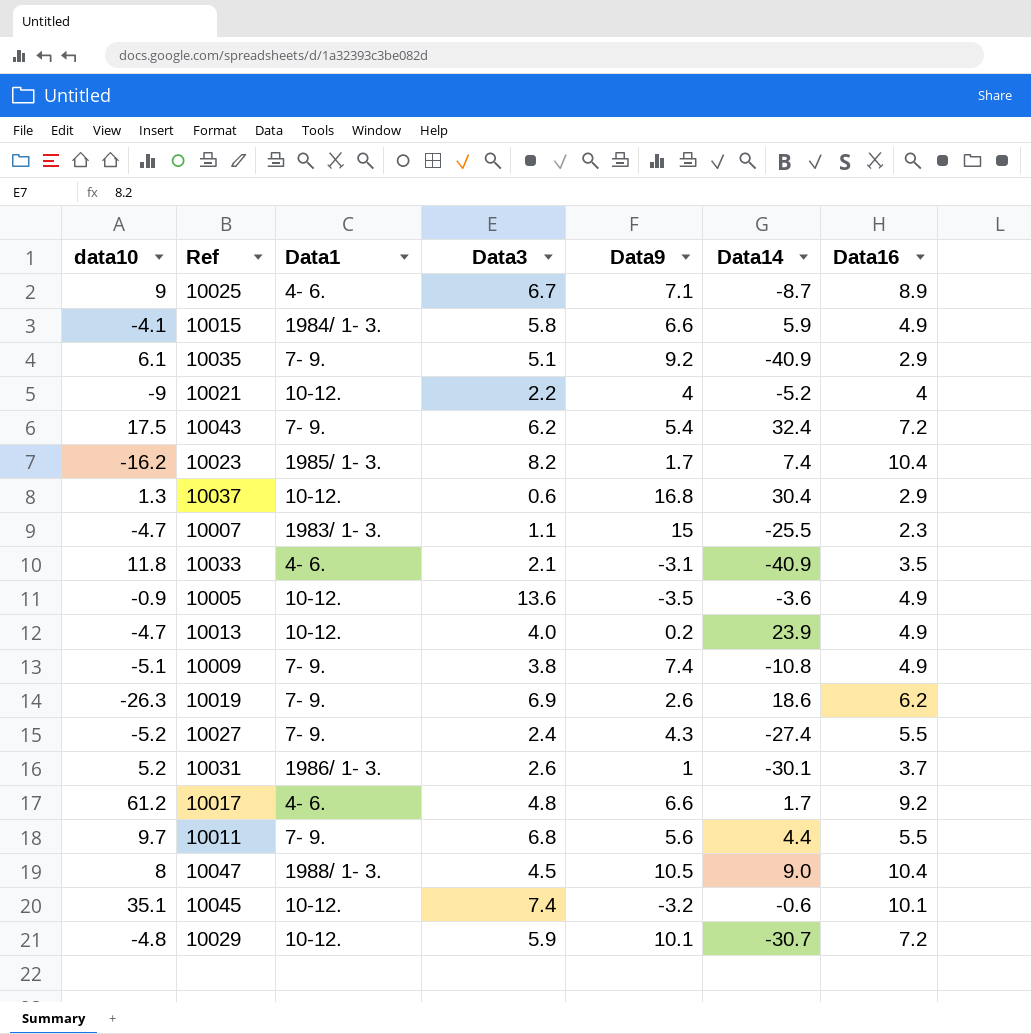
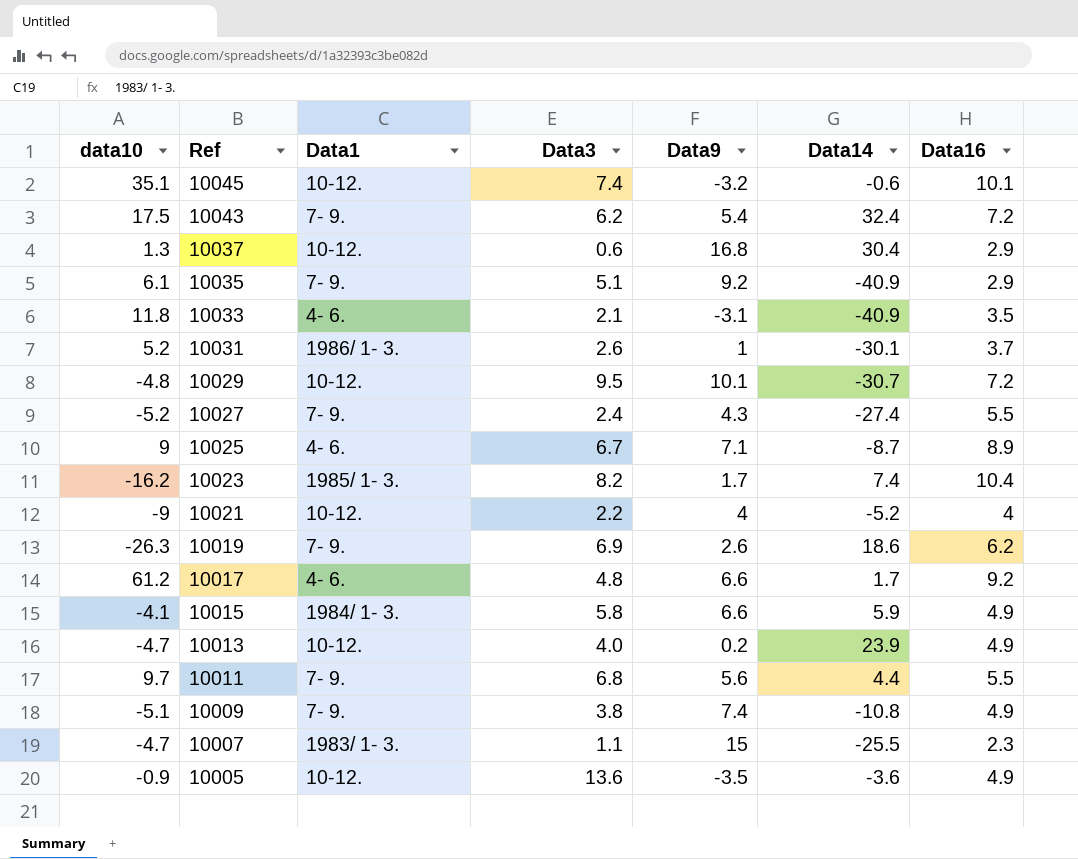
row order: none -> Ref descending
row 10047: 8 | 1988/ 1- 3. | 4.5 | 10.5 | 9.0 | 10.4 -> none
10029 | Data3: 5.9 -> 9.5

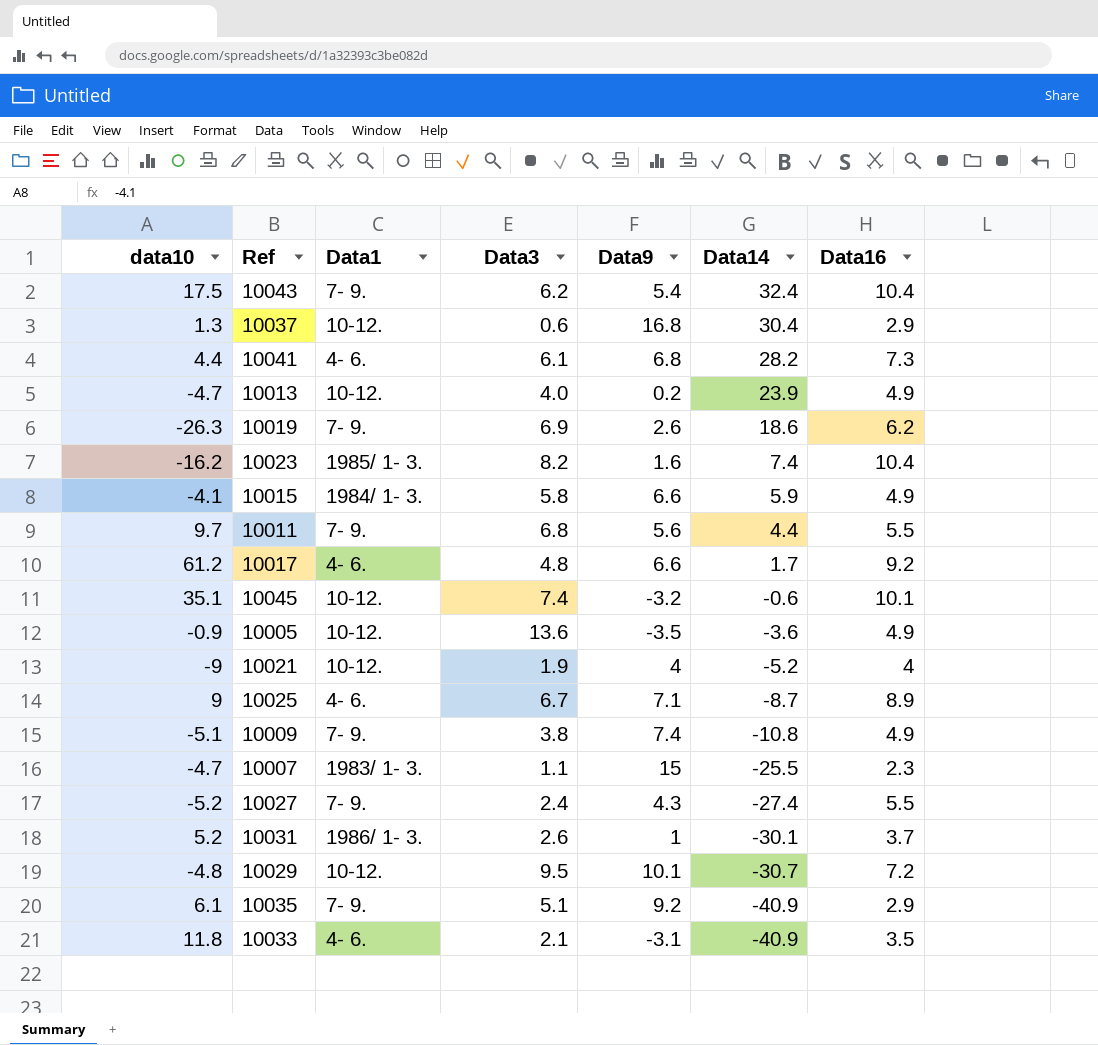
row order: Ref descending -> Data14 descending
10043 | Data16: 7.2 -> 10.4
row 10041: none -> 4.4 | 4- 6. | 6.1 | 6.8 | 28.2 | 7.3
10023 | Data9: 1.7 -> 1.6
10021 | Data3: 2.2 -> 1.9

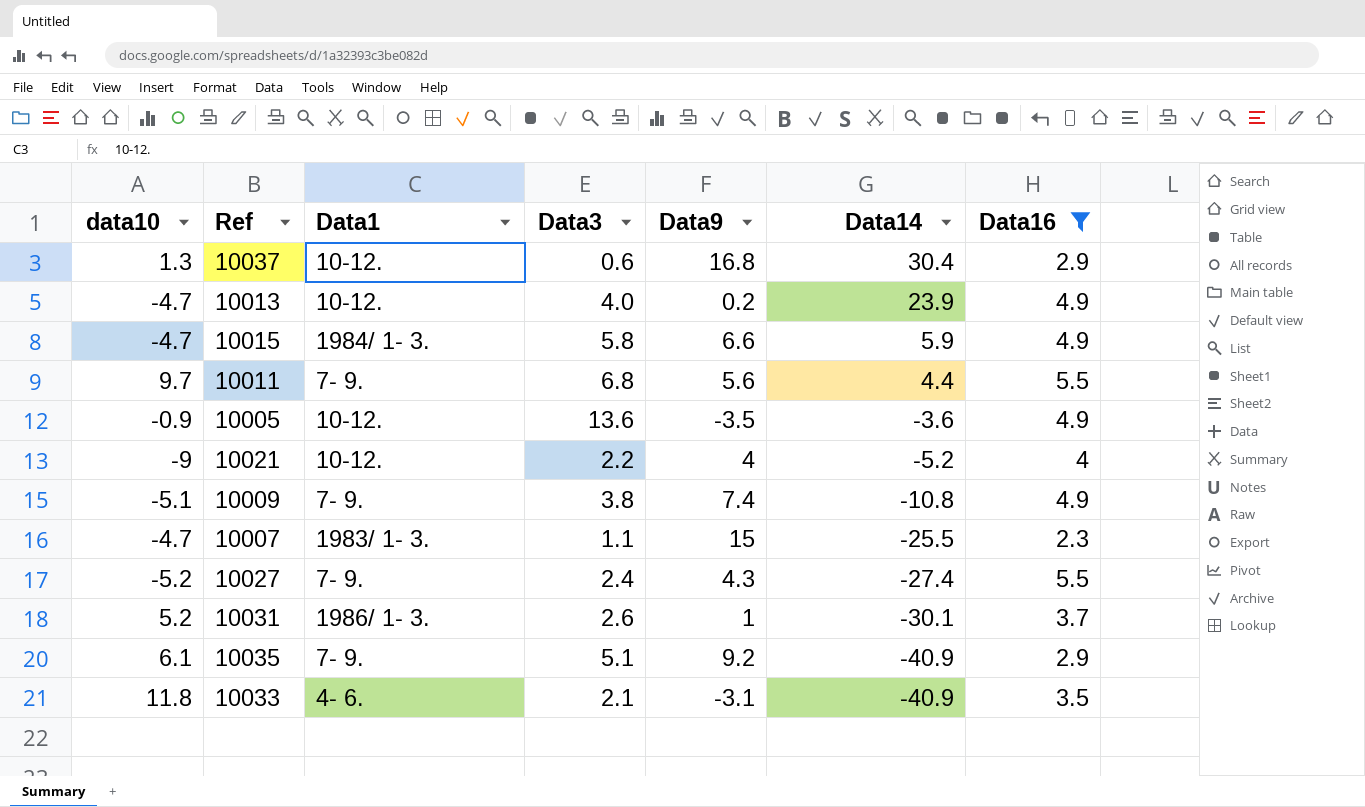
filter: none -> Data16 <= 5.5
10015 | data10: -4.1 -> -4.7
10021 | Data3: 1.9 -> 2.2

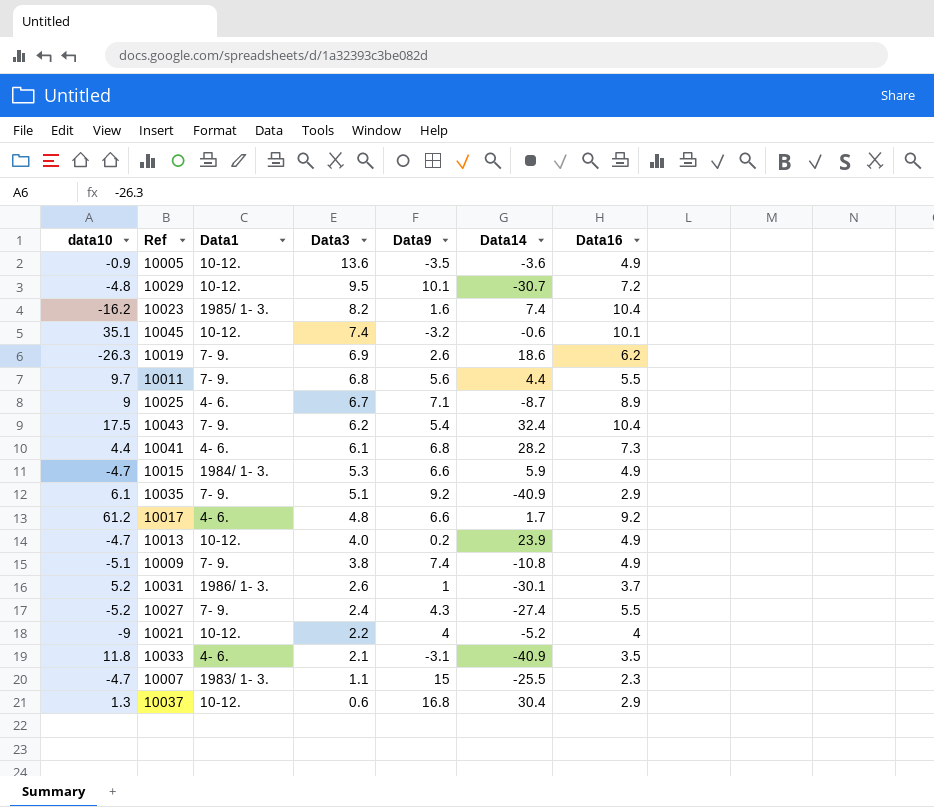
filter: Data16 <= 5.5 -> none
row order: Data14 descending -> Data3 descending
10015 | Data3: 5.8 -> 5.3

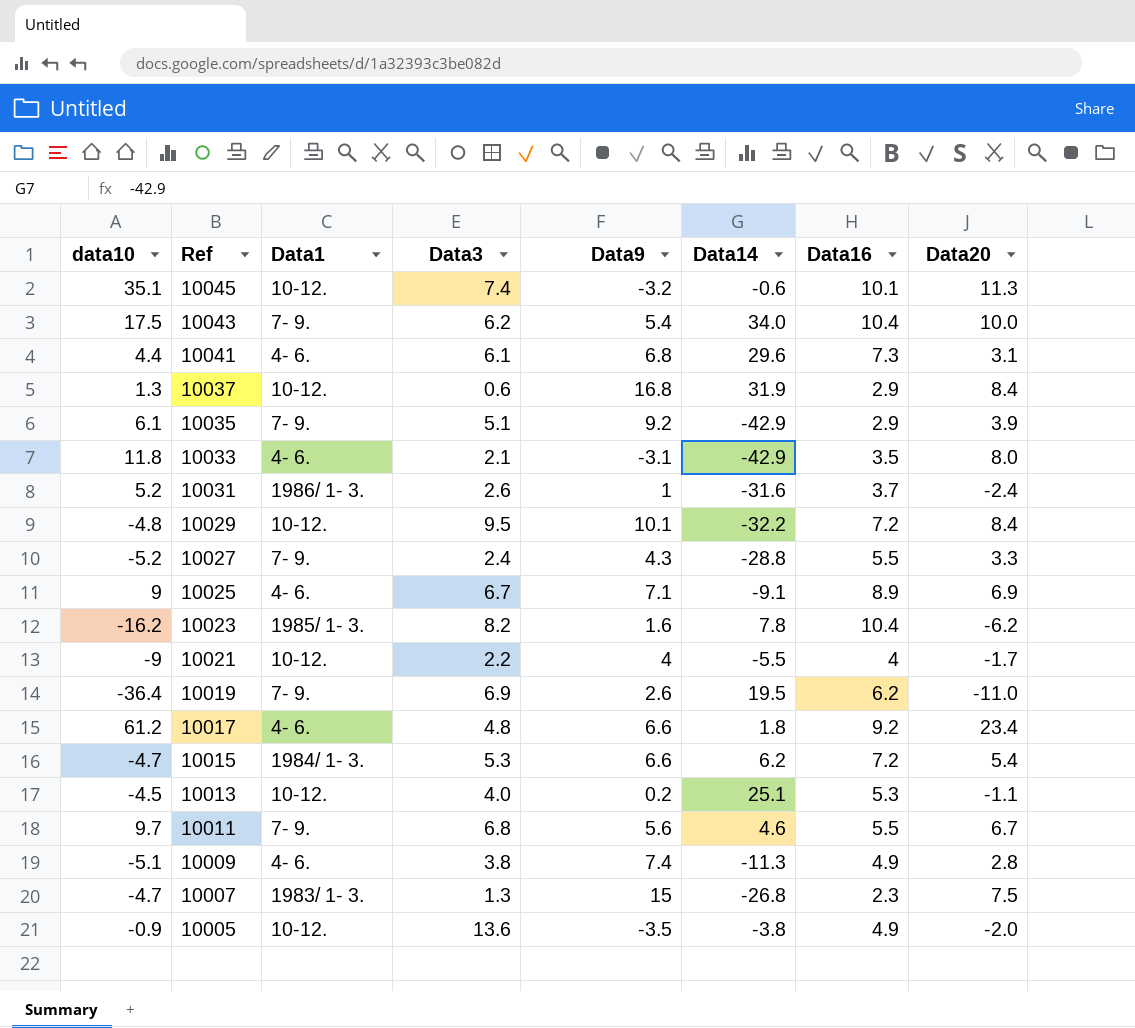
row order: Data3 descending -> Ref descending
column Data20 | position: none -> 8
10043 | Data14: 32.4 -> 34.0
10041 | Data14: 28.2 -> 29.6
10037 | Data14: 30.4 -> 31.9
10035 | Data14: -40.9 -> -42.9
10033 | Data14: -40.9 -> -42.9
10031 | Data14: -30.1 -> -31.6
10029 | Data14: -30.7 -> -32.2
10027 | Data14: -27.4 -> -28.8
10025 | Data14: -8.7 -> -9.1
10023 | Data14: 7.4 -> 7.8
10021 | Data14: -5.2 -> -5.5
10019 | data10: -26.3 -> -36.4
10019 | Data14: 18.6 -> 19.5
10017 | Data14: 1.7 -> 1.8
10015 | Data14: 5.9 -> 6.2
10015 | Data16: 4.9 -> 7.2
10013 | data10: -4.7 -> -4.5
10013 | Data14: 23.9 -> 25.1
10013 | Data16: 4.9 -> 5.3
10011 | Data14: 4.4 -> 4.6
10009 | Data1: 7- 9. -> 4- 6.
10009 | Data14: -10.8 -> -11.3
10007 | Data3: 1.1 -> 1.3
10007 | Data14: -25.5 -> -26.8
10005 | Data14: -3.6 -> -3.8

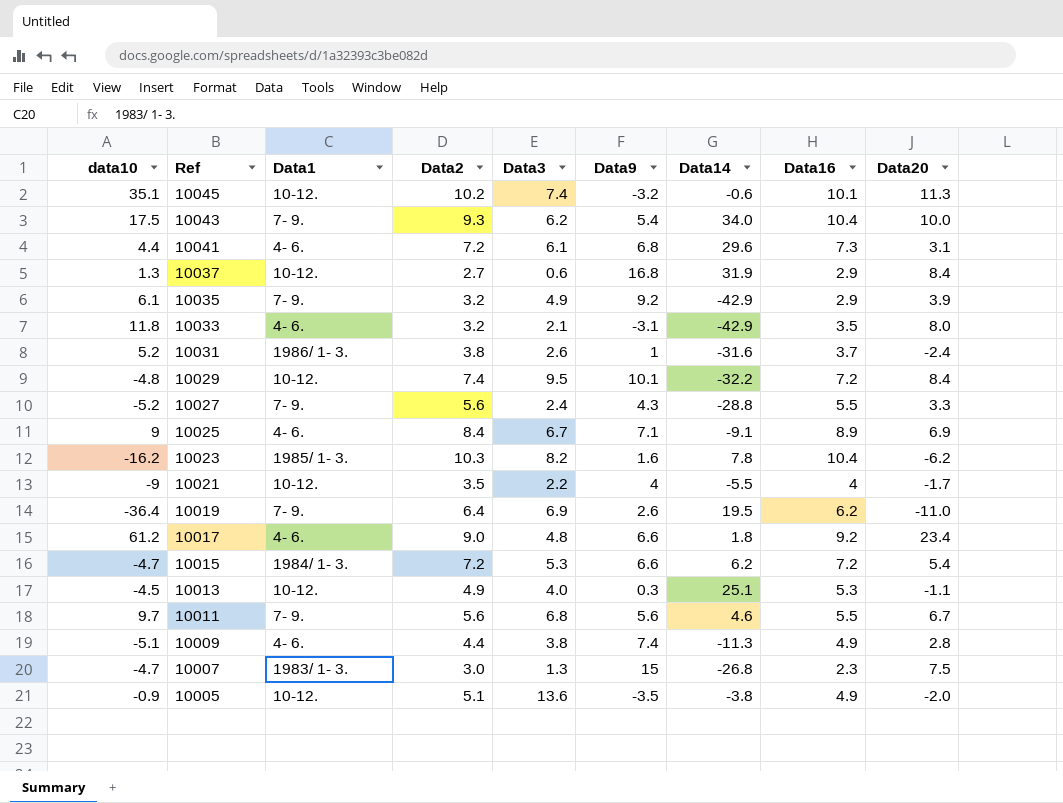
column Data2 | position: none -> 4
10035 | Data3: 5.1 -> 4.9
10013 | Data9: 0.2 -> 0.3

